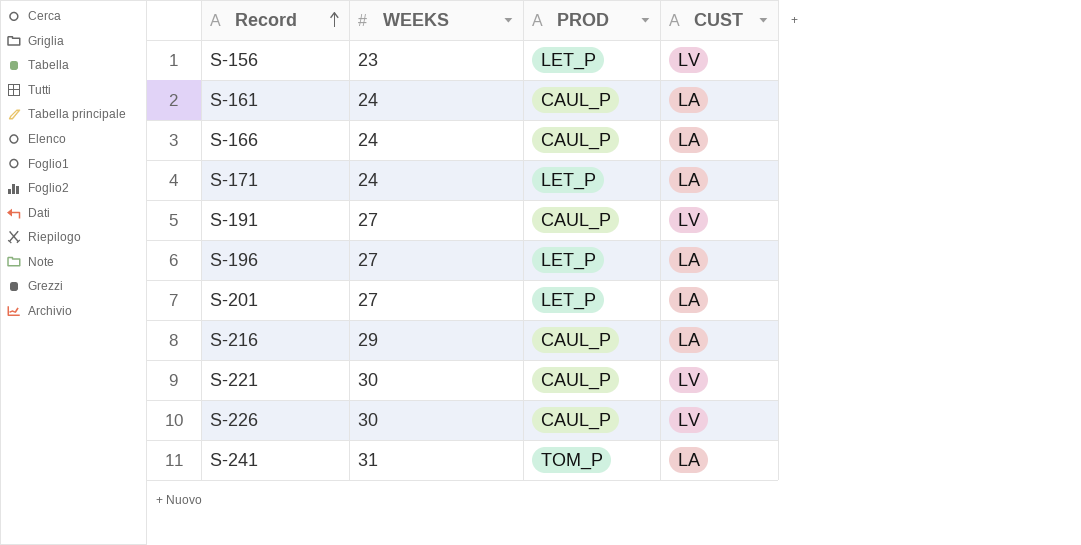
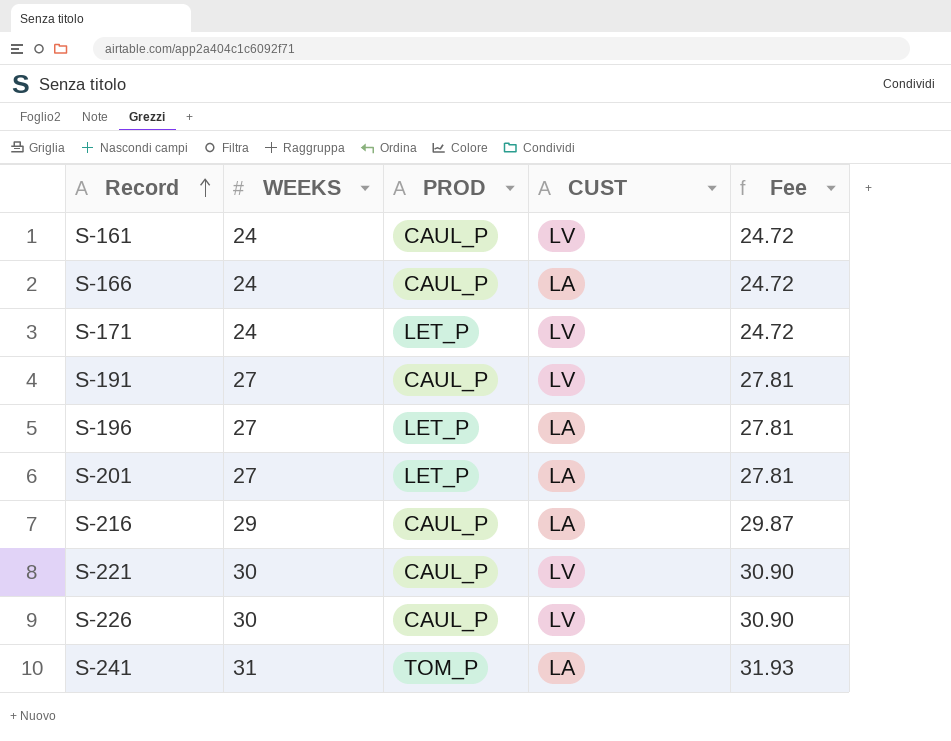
column Fee | formula: none -> [WEEKS] * 1.03
row S-156: 23 | LET_P | LV -> none
S-161 | CUST: LA -> LV
S-171 | CUST: LA -> LV

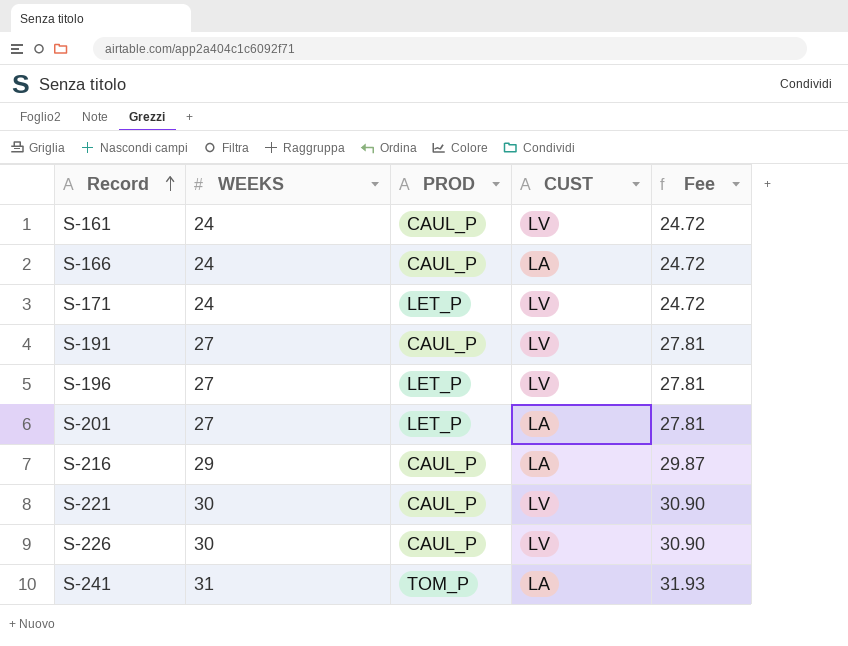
S-196 | CUST: LA -> LV

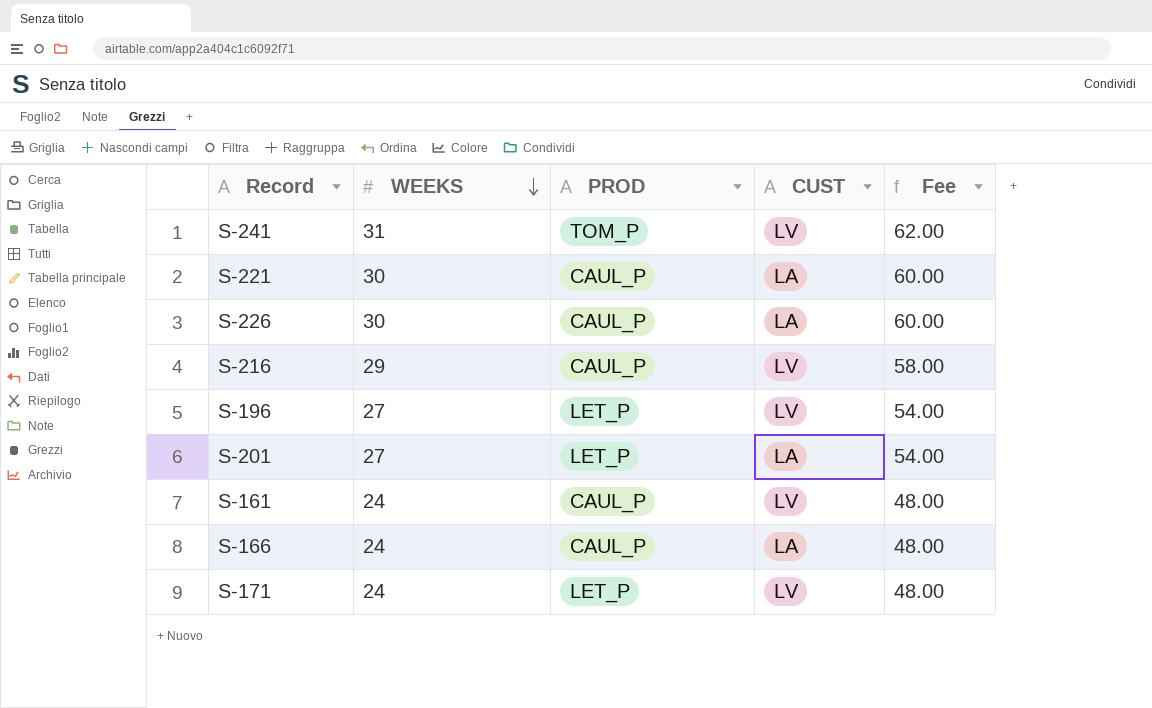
row order: Record ascending -> WEEKS descending
column Fee | formula: [WEEKS] * 1.03 -> [WEEKS] * 2
row S-191: 27 | CAUL_P | LV | 27.81 -> none
S-241 | CUST: LA -> LV
S-221 | CUST: LV -> LA
S-226 | CUST: LV -> LA
S-216 | CUST: LA -> LV

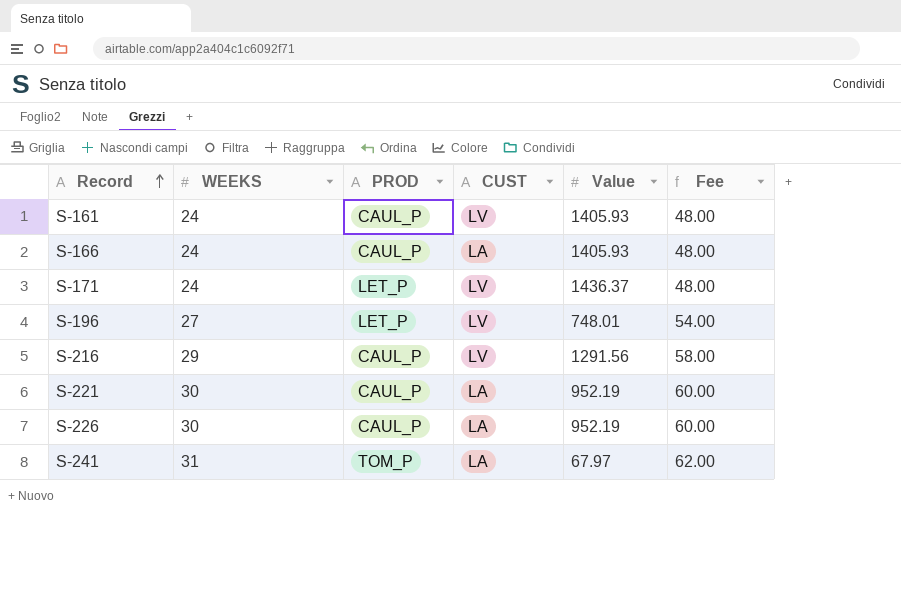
row order: WEEKS descending -> Record ascending
column Value | position: none -> 5
row S-201: 27 | LET_P | LA | 54.00 -> none
S-241 | CUST: LV -> LA

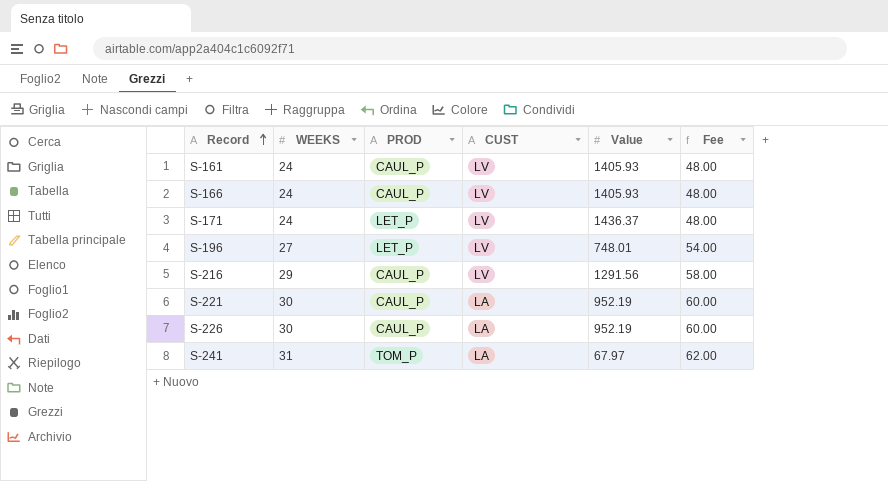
S-166 | CUST: LA -> LV

